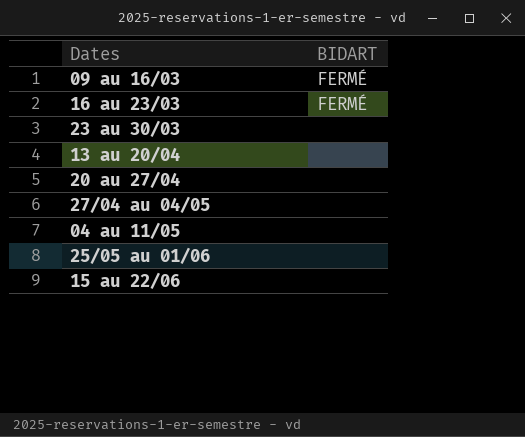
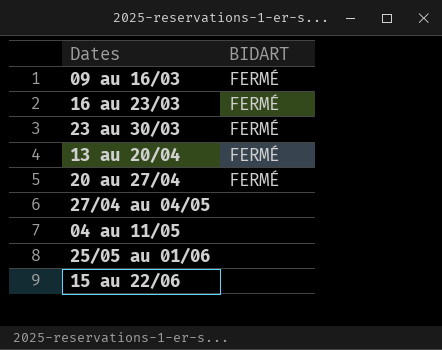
23 au 30/03 | BIDART: none -> FERMÉ
13 au 20/04 | BIDART: none -> FERMÉ
20 au 27/04 | BIDART: none -> FERMÉ

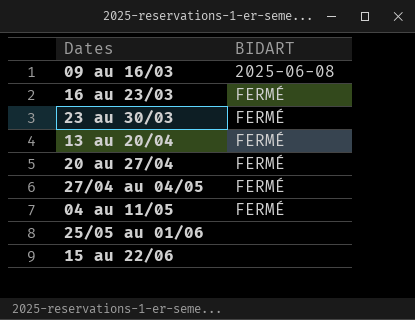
09 au 16/03 | BIDART: FERMÉ -> 2025-06-08
27/04 au 04/05 | BIDART: none -> FERMÉ
04 au 11/05 | BIDART: none -> FERMÉ

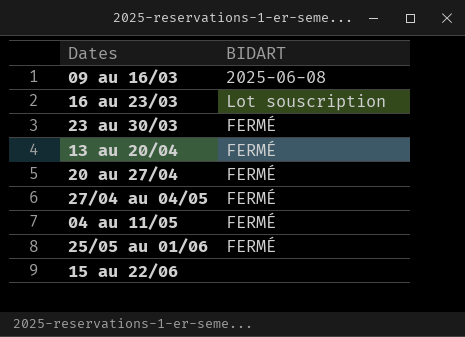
16 au 23/03 | BIDART: FERMÉ -> Lot souscription
25/05 au 01/06 | BIDART: none -> FERMÉ

